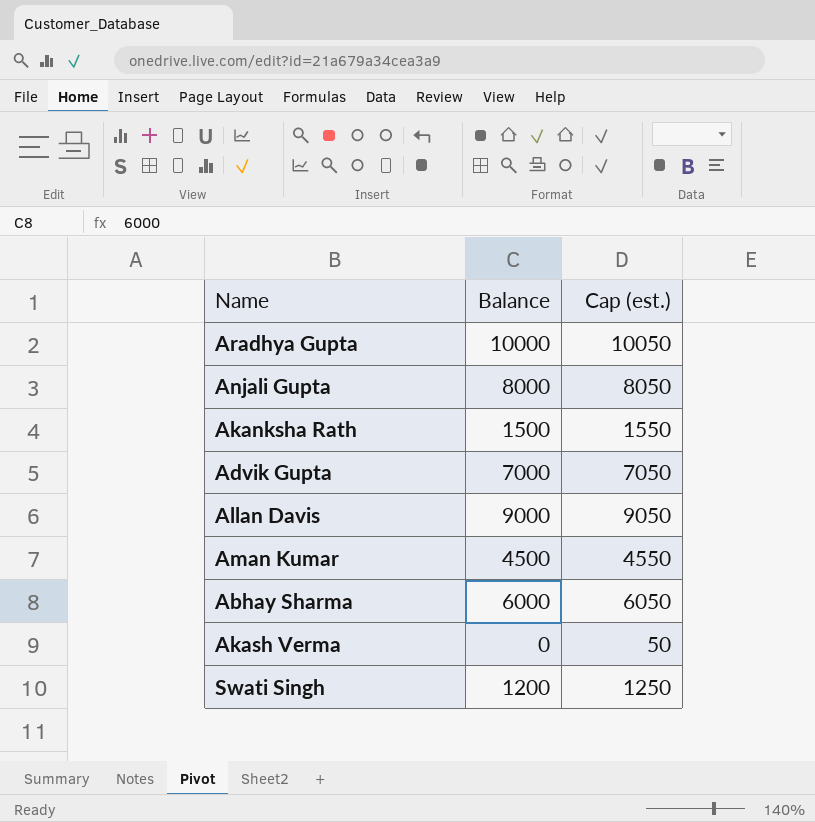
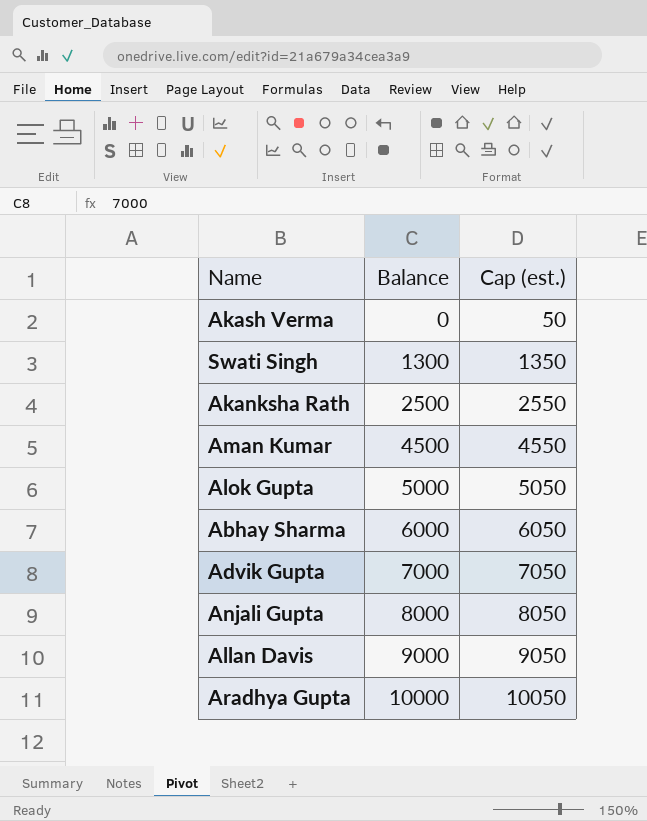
row order: none -> Balance ascending
Swati Singh | Balance: 1200 -> 1300
Swati Singh | Cap (est.): 1250 -> 1350
Akanksha Rath | Balance: 1500 -> 2500
Akanksha Rath | Cap (est.): 1550 -> 2550
row Alok Gupta: none -> 5000 | 5050

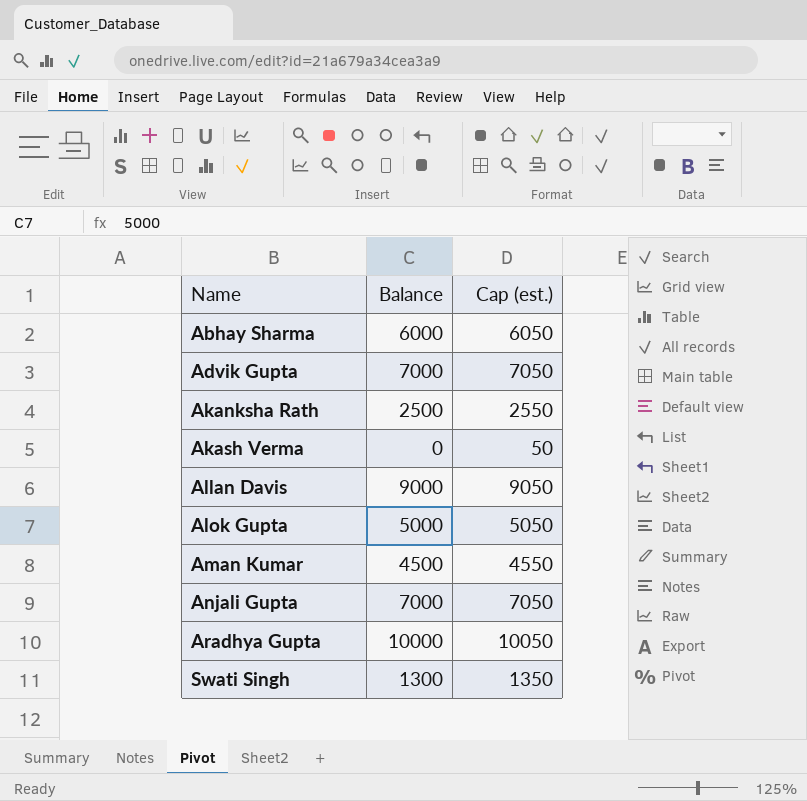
row order: Balance ascending -> Name ascending
Anjali Gupta | Balance: 8000 -> 7000
Anjali Gupta | Cap (est.): 8050 -> 7050

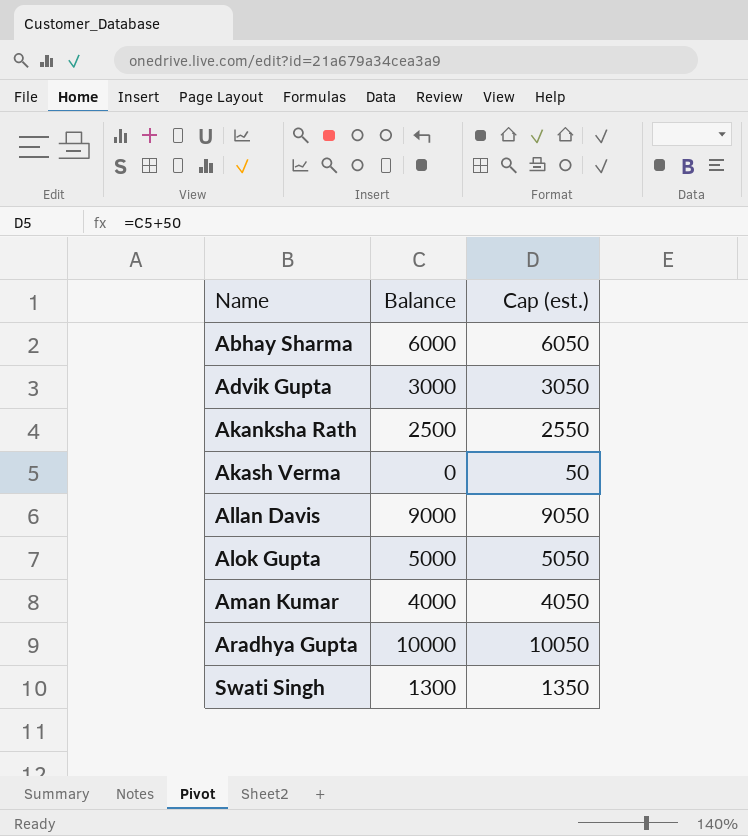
row Anjali Gupta: 7000 | 7050 -> none
Advik Gupta | Balance: 7000 -> 3000
Advik Gupta | Cap (est.): 7050 -> 3050
Aman Kumar | Balance: 4500 -> 4000
Aman Kumar | Cap (est.): 4550 -> 4050

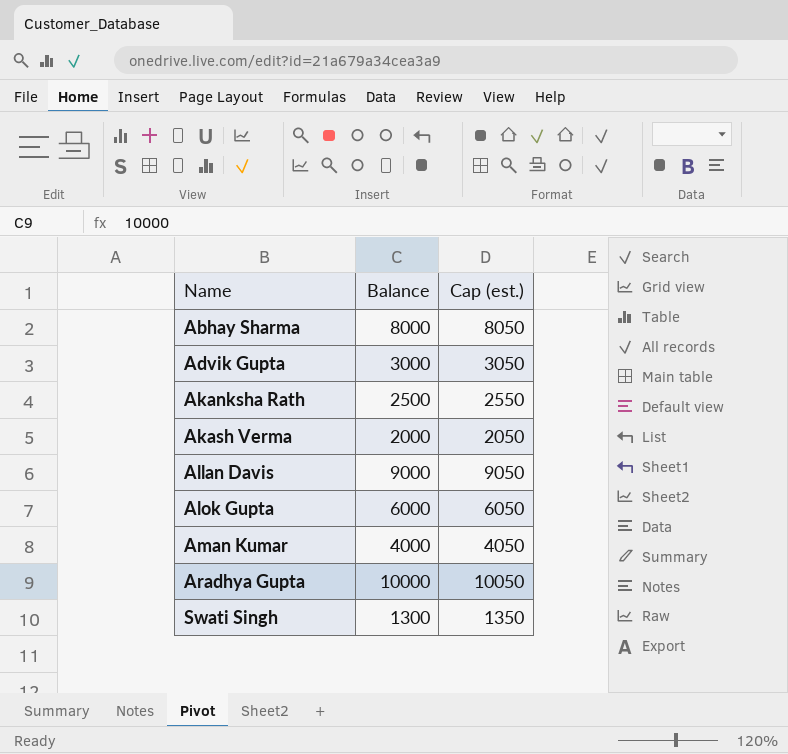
Abhay Sharma | Balance: 6000 -> 8000
Abhay Sharma | Cap (est.): 6050 -> 8050
Akash Verma | Balance: 0 -> 2000
Akash Verma | Cap (est.): 50 -> 2050
Alok Gupta | Balance: 5000 -> 6000
Alok Gupta | Cap (est.): 5050 -> 6050

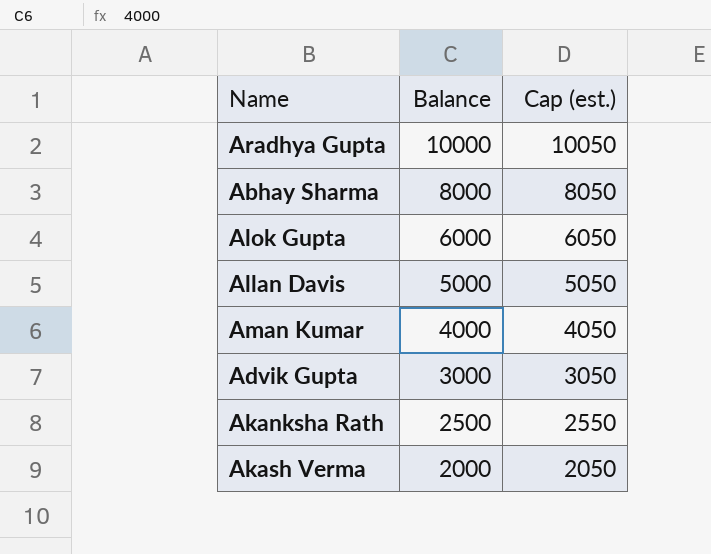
row order: Name ascending -> Balance descending
row Swati Singh: 1300 | 1350 -> none
Allan Davis | Balance: 9000 -> 5000
Allan Davis | Cap (est.): 9050 -> 5050

